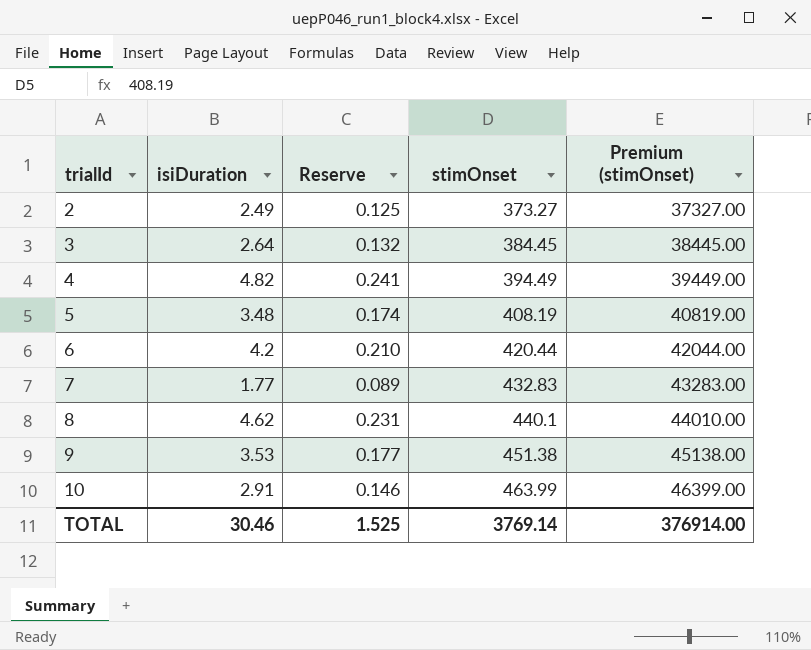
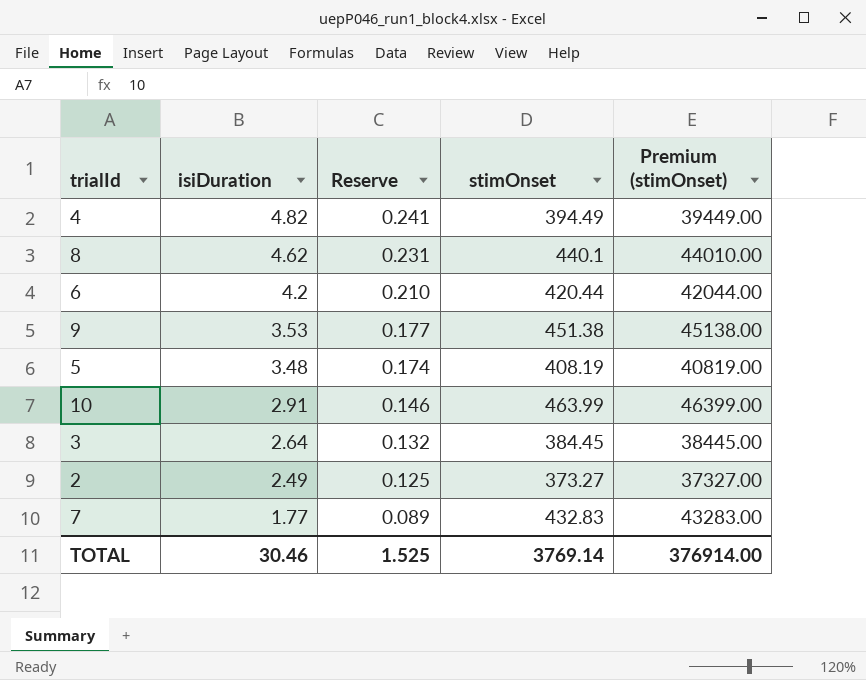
row order: trialId ascending -> isiDuration descending

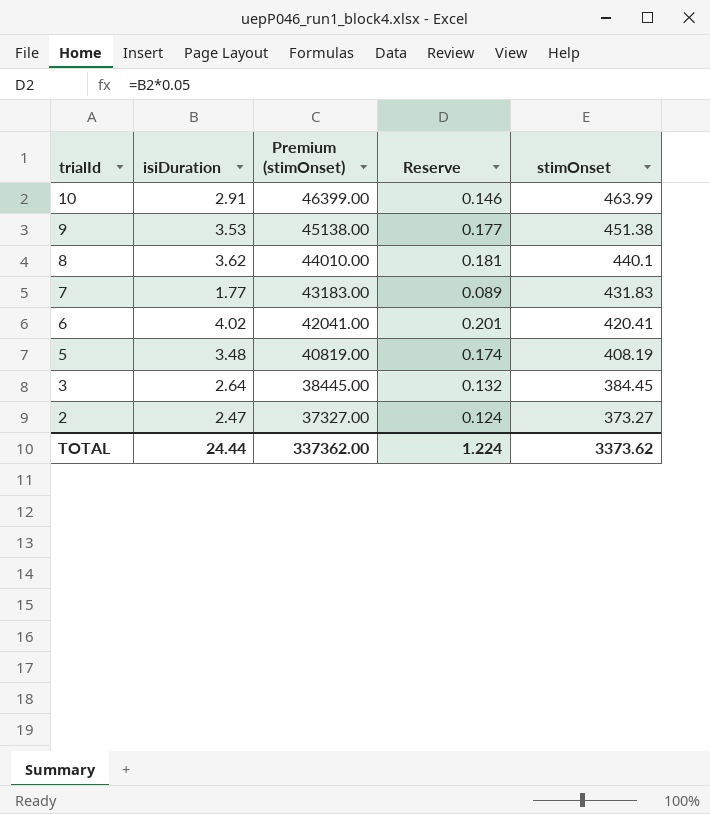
row order: isiDuration descending -> trialId descending
column Premium (stimOnset) | position: 5 -> 3
row 4: 4.82 | 0.241 | 394.49 | 39449.00 -> none
8 | isiDuration: 4.62 -> 3.62
8 | Reserve: 0.231 -> 0.181
7 | Premium (stimOnset): 43283.00 -> 43183.00
7 | stimOnset: 432.83 -> 431.83
6 | isiDuration: 4.2 -> 4.02
6 | Premium (stimOnset): 42044.00 -> 42041.00
6 | Reserve: 0.210 -> 0.201
6 | stimOnset: 420.44 -> 420.41
2 | isiDuration: 2.49 -> 2.47
2 | Reserve: 0.125 -> 0.124
TOTAL | isiDuration: 30.46 -> 24.44
TOTAL | Premium (stimOnset): 376914.00 -> 337362.00
TOTAL | Reserve: 1.525 -> 1.224
TOTAL | stimOnset: 3769.14 -> 3373.62

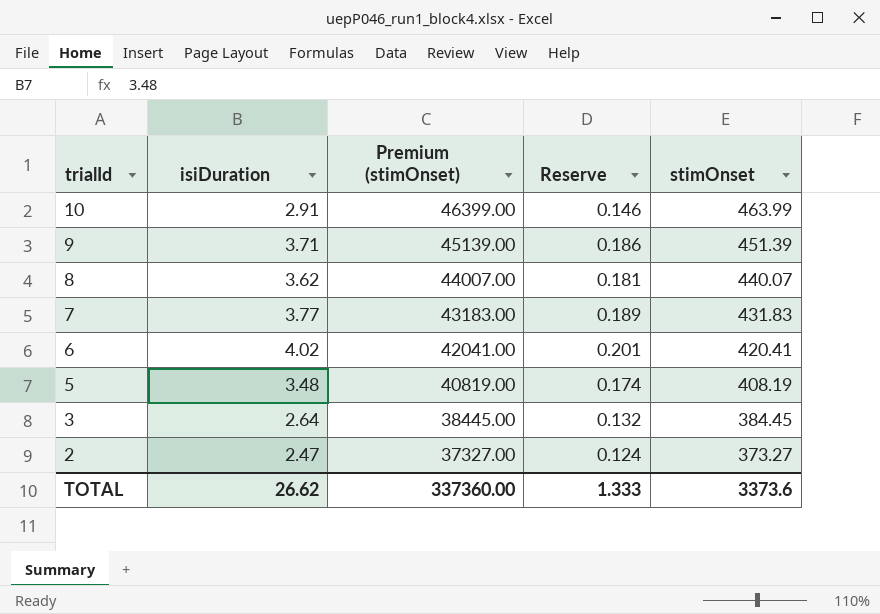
9 | isiDuration: 3.53 -> 3.71
9 | Premium (stimOnset): 45138.00 -> 45139.00
9 | Reserve: 0.177 -> 0.186
9 | stimOnset: 451.38 -> 451.39
8 | Premium (stimOnset): 44010.00 -> 44007.00
8 | stimOnset: 440.1 -> 440.07
7 | isiDuration: 1.77 -> 3.77
7 | Reserve: 0.089 -> 0.189
TOTAL | isiDuration: 24.44 -> 26.62
TOTAL | Premium (stimOnset): 337362.00 -> 337360.00
TOTAL | Reserve: 1.224 -> 1.333
TOTAL | stimOnset: 3373.62 -> 3373.6

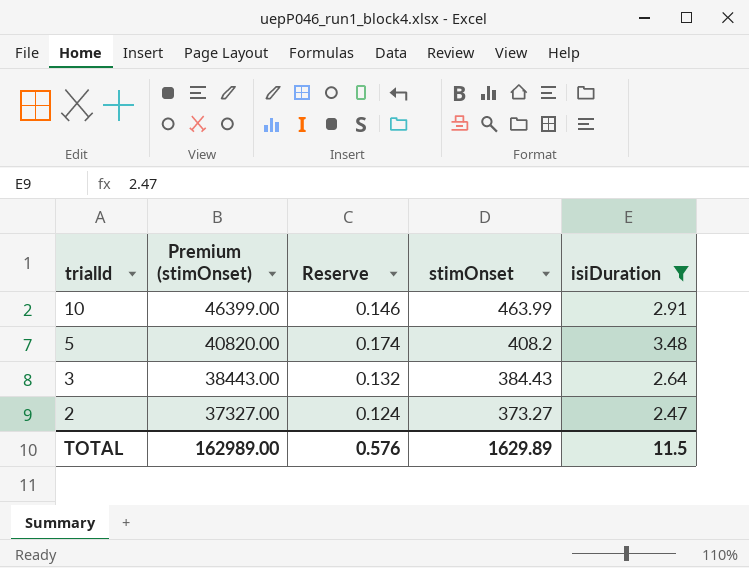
filter: none -> isiDuration <= 3.48
column isiDuration | position: 2 -> 5
5 | Premium (stimOnset): 40819.00 -> 40820.00
5 | stimOnset: 408.19 -> 408.2
3 | Premium (stimOnset): 38445.00 -> 38443.00
3 | stimOnset: 384.45 -> 384.43
TOTAL | Premium (stimOnset): 337360.00 -> 162989.00
TOTAL | Reserve: 1.333 -> 0.576
TOTAL | stimOnset: 3373.6 -> 1629.89
TOTAL | isiDuration: 26.62 -> 11.5

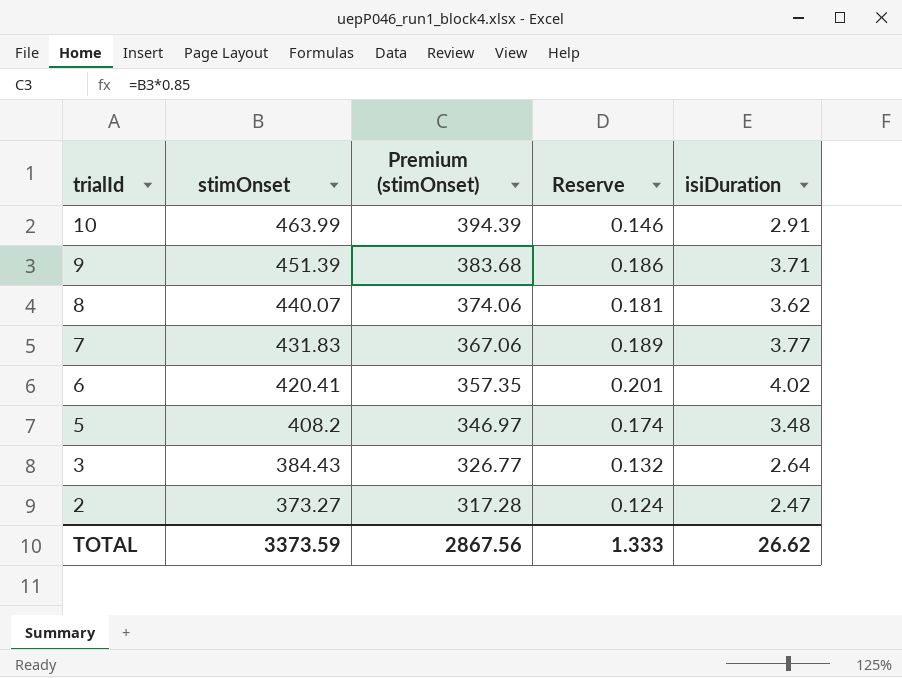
filter: isiDuration <= 3.48 -> none
column stimOnset | position: 4 -> 2
column Premium (stimOnset) | formula: [stimOnset] * 100 -> [stimOnset] * 0.85
TOTAL | stimOnset: 1629.89 -> 3373.59
TOTAL | Premium (stimOnset): 162989.00 -> 2867.56
TOTAL | Reserve: 0.576 -> 1.333
TOTAL | isiDuration: 11.5 -> 26.62

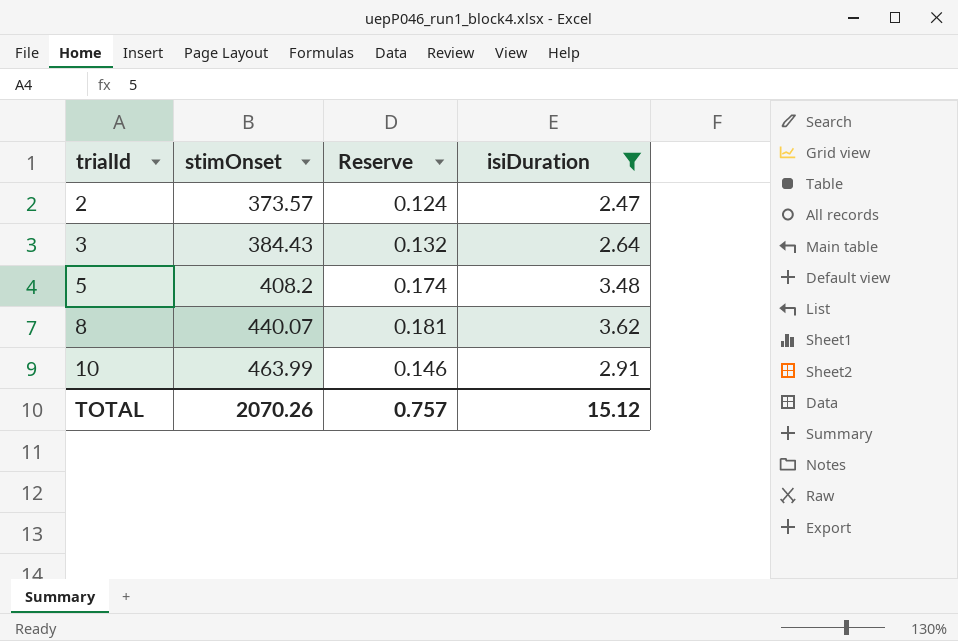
filter: none -> isiDuration <= 3.62
row order: trialId descending -> trialId ascending
column Premium (stimOnset) | formula: [stimOnset] * 0.85 -> none
2 | stimOnset: 373.27 -> 373.57
TOTAL | stimOnset: 3373.59 -> 2070.26
TOTAL | Reserve: 1.333 -> 0.757
TOTAL | isiDuration: 26.62 -> 15.12

